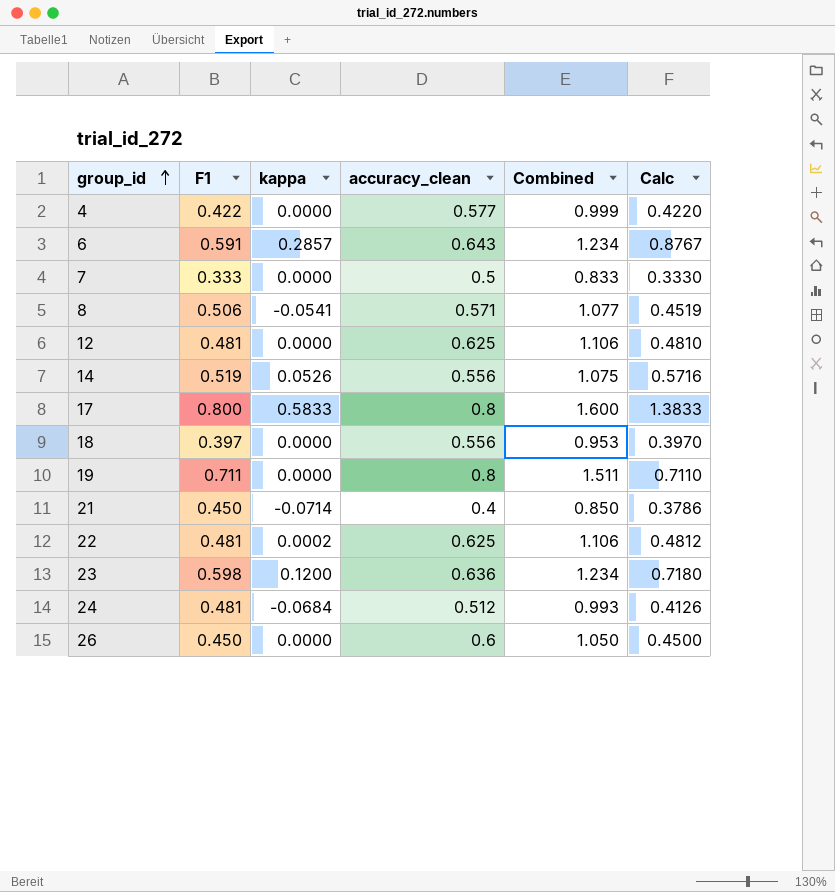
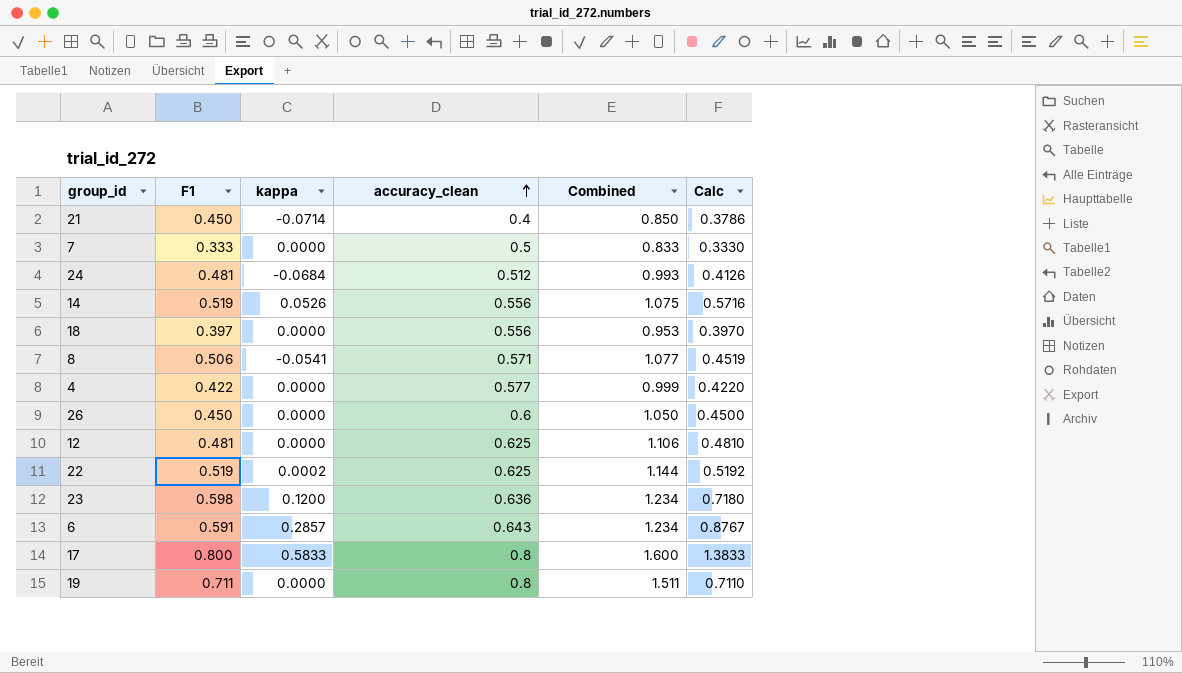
row order: group_id ascending -> accuracy_clean ascending
22 | F1: 0.481 -> 0.519
22 | Combined: 1.106 -> 1.144
22 | Calc: 0.4812 -> 0.5192

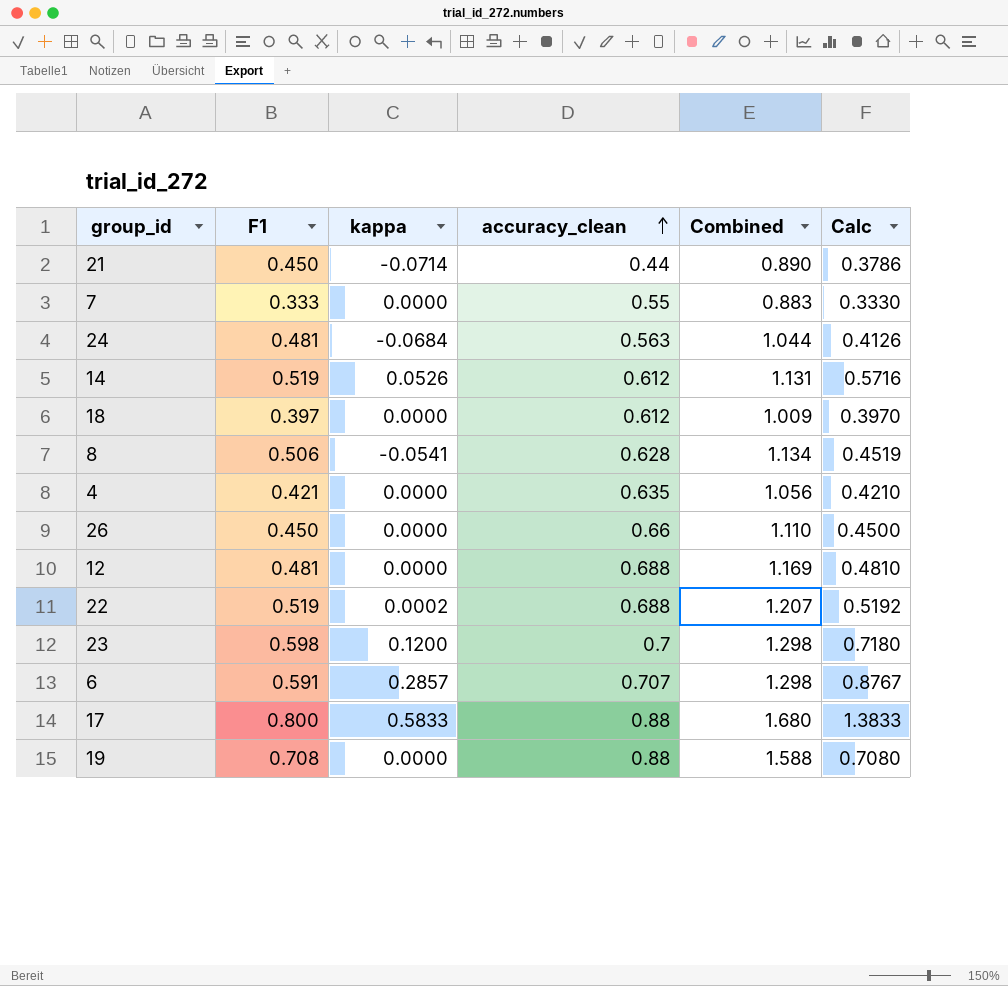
21 | accuracy_clean: 0.4 -> 0.44
21 | Combined: 0.850 -> 0.890
7 | accuracy_clean: 0.5 -> 0.55
7 | Combined: 0.833 -> 0.883
24 | accuracy_clean: 0.512 -> 0.563
24 | Combined: 0.993 -> 1.044
14 | accuracy_clean: 0.556 -> 0.612
14 | Combined: 1.075 -> 1.131
18 | accuracy_clean: 0.556 -> 0.612
18 | Combined: 0.953 -> 1.009
8 | accuracy_clean: 0.571 -> 0.628
8 | Combined: 1.077 -> 1.134
4 | F1: 0.422 -> 0.421
4 | accuracy_clean: 0.577 -> 0.635
4 | Combined: 0.999 -> 1.056
4 | Calc: 0.4220 -> 0.4210
26 | accuracy_clean: 0.6 -> 0.66
26 | Combined: 1.050 -> 1.110
12 | accuracy_clean: 0.625 -> 0.688
12 | Combined: 1.106 -> 1.169
22 | accuracy_clean: 0.625 -> 0.688
22 | Combined: 1.144 -> 1.207
23 | accuracy_clean: 0.636 -> 0.7
23 | Combined: 1.234 -> 1.298
6 | accuracy_clean: 0.643 -> 0.707
6 | Combined: 1.234 -> 1.298
17 | accuracy_clean: 0.8 -> 0.88
17 | Combined: 1.600 -> 1.680
19 | F1: 0.711 -> 0.708
19 | accuracy_clean: 0.8 -> 0.88
19 | Combined: 1.511 -> 1.588
19 | Calc: 0.7110 -> 0.7080

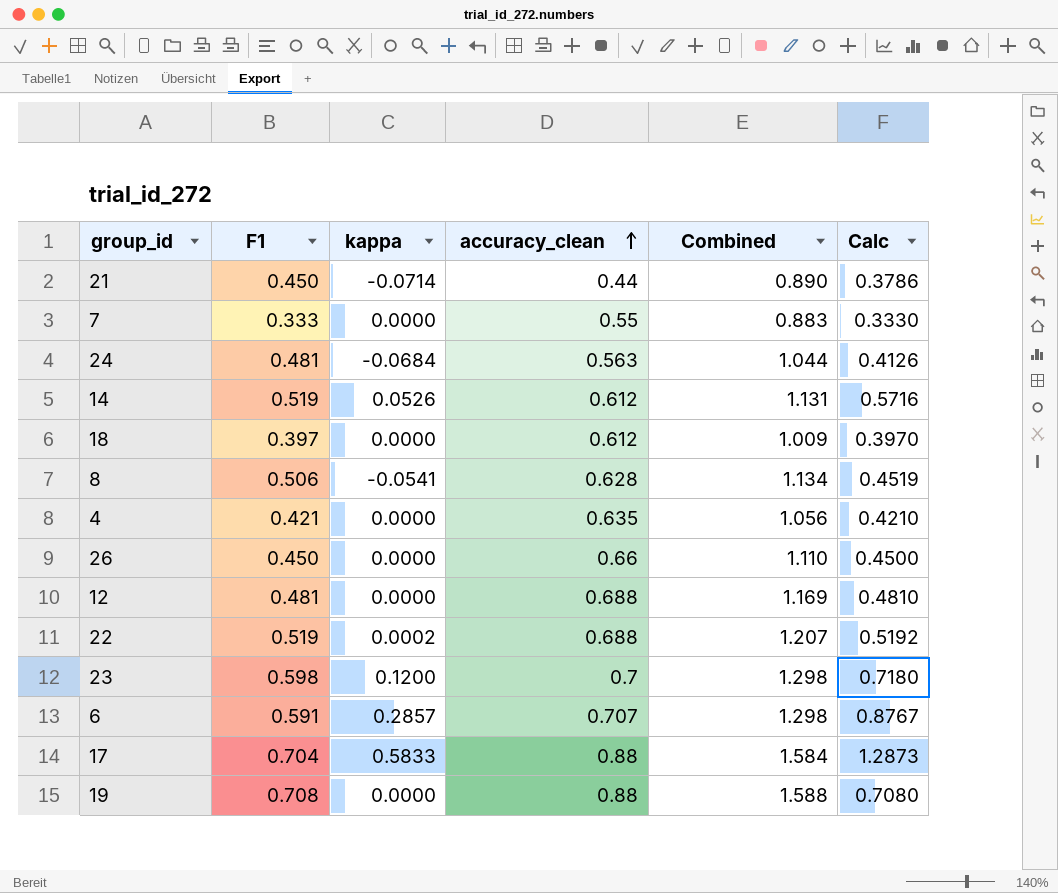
17 | F1: 0.800 -> 0.704
17 | Combined: 1.680 -> 1.584
17 | Calc: 1.3833 -> 1.2873

